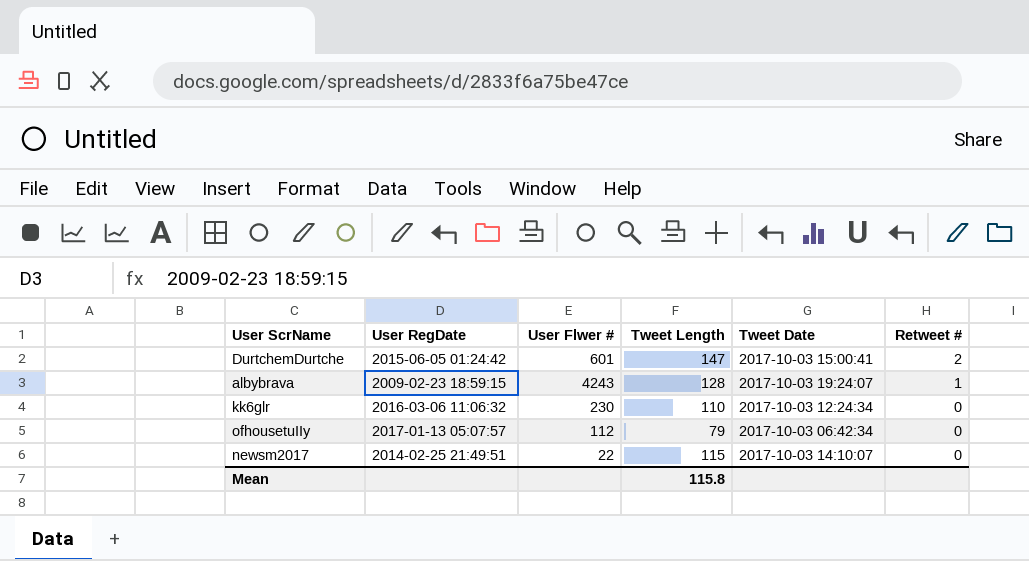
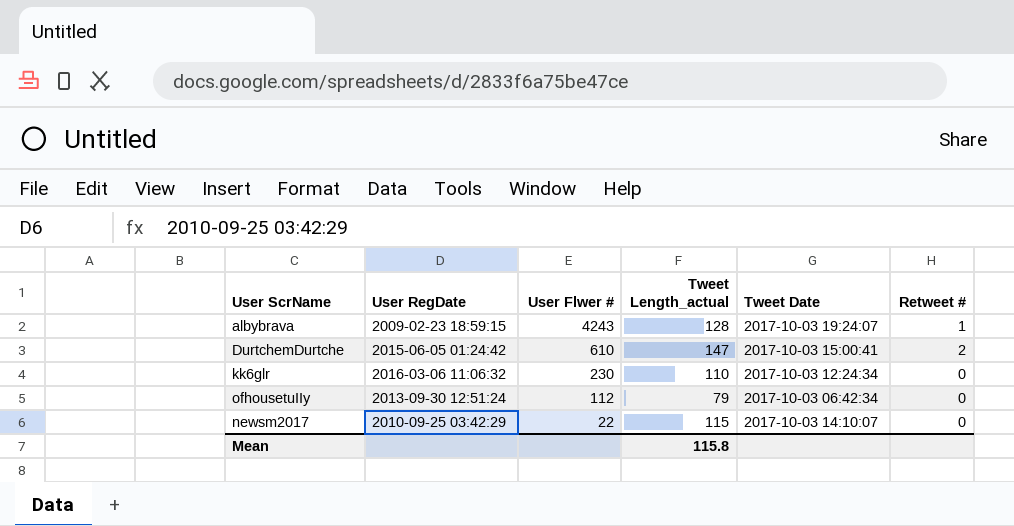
row order: Retweet # descending -> User Flwer # descending
column name: Tweet Length -> Tweet Length_actual
DurtchemDurtche | User Flwer #: 601 -> 610
ofhousetuIIy | User RegDate: 2017-01-13 05:07:57 -> 2013-09-30 12:51:24
newsm2017 | User RegDate: 2014-02-25 21:49:51 -> 2010-09-25 03:42:29

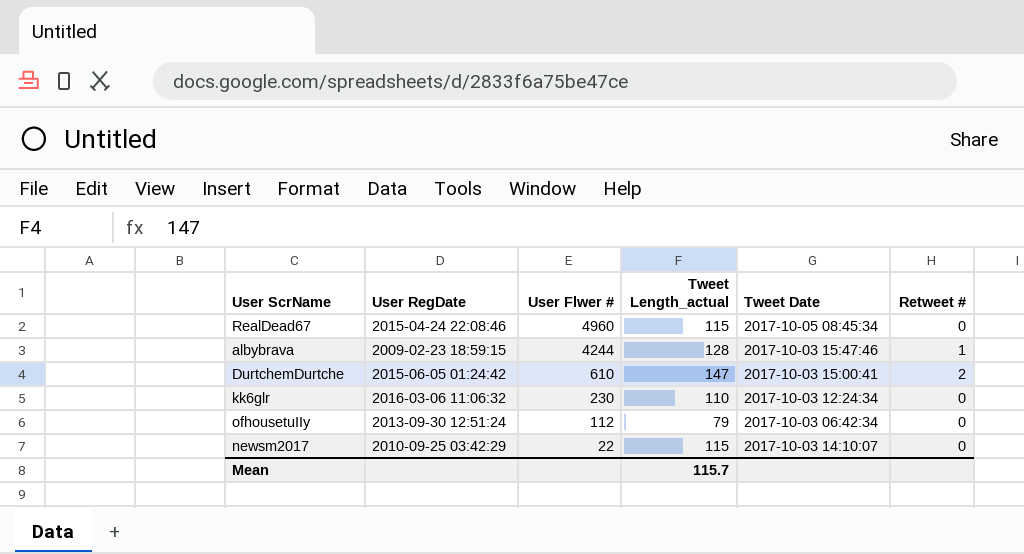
row RealDead67: none -> 2015-04-24 22:08:46 | 4960 | 115 | 2017-10-05 08:45:34 | 0
albybrava | User Flwer #: 4243 -> 4244
albybrava | Tweet Date: 2017-10-03 19:24:07 -> 2017-10-03 15:47:46
Mean | Tweet Length_actual: 115.8 -> 115.7

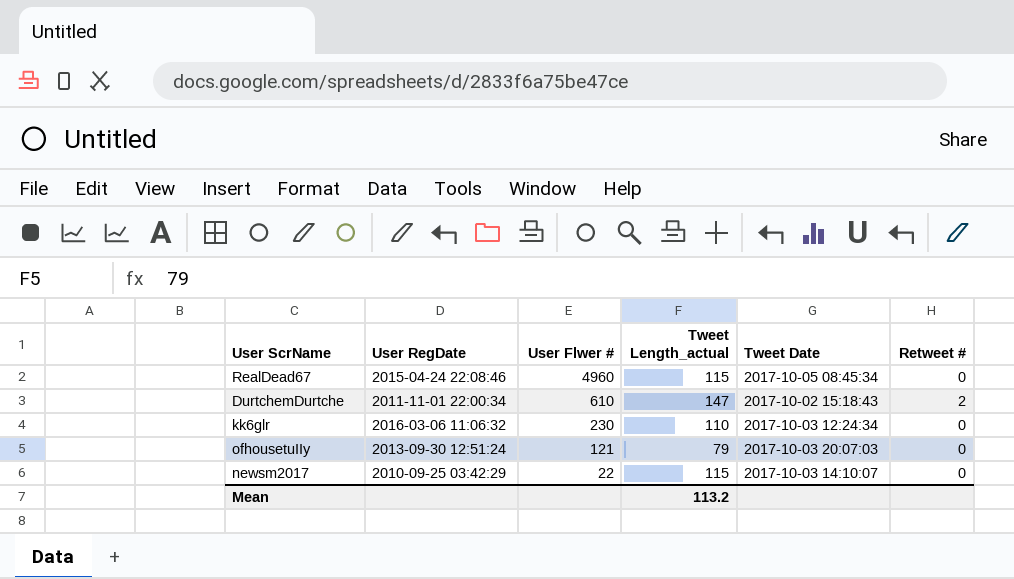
row albybrava: 2009-02-23 18:59:15 | 4244 | 128 | 2017-10-03 15:47:46 | 1 -> none
DurtchemDurtche | User RegDate: 2015-06-05 01:24:42 -> 2011-11-01 22:00:34
DurtchemDurtche | Tweet Date: 2017-10-03 15:00:41 -> 2017-10-02 15:18:43
ofhousetuIIy | User Flwer #: 112 -> 121
ofhousetuIIy | Tweet Date: 2017-10-03 06:42:34 -> 2017-10-03 20:07:03
Mean | Tweet Length_actual: 115.7 -> 113.2

